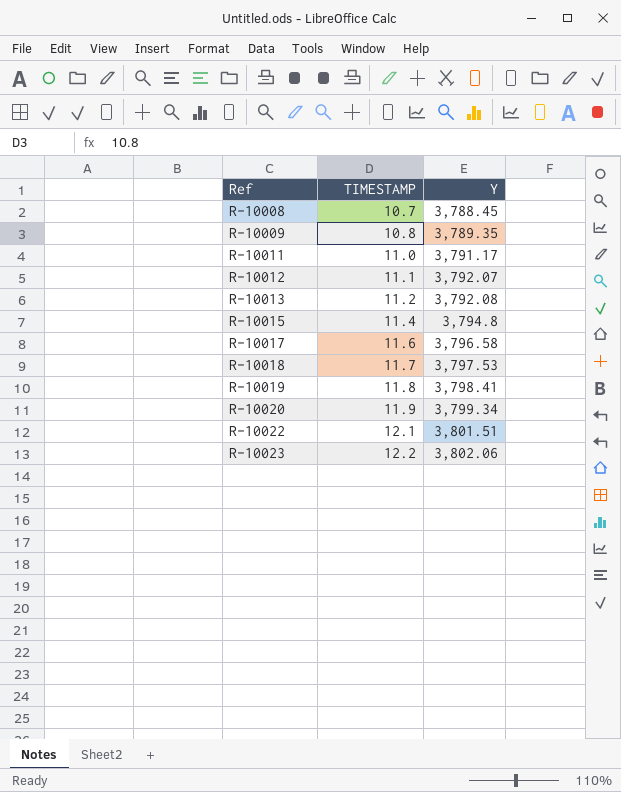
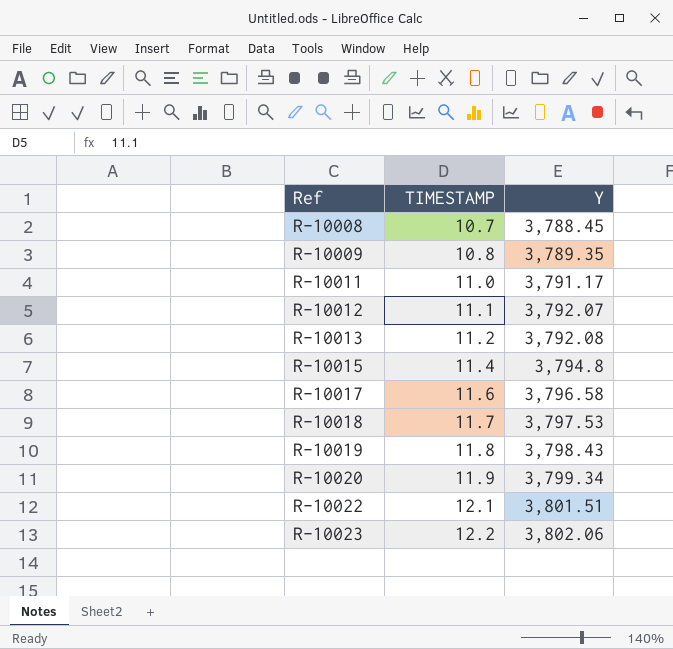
R-10019 | Y: 3,798.41 -> 3,798.43

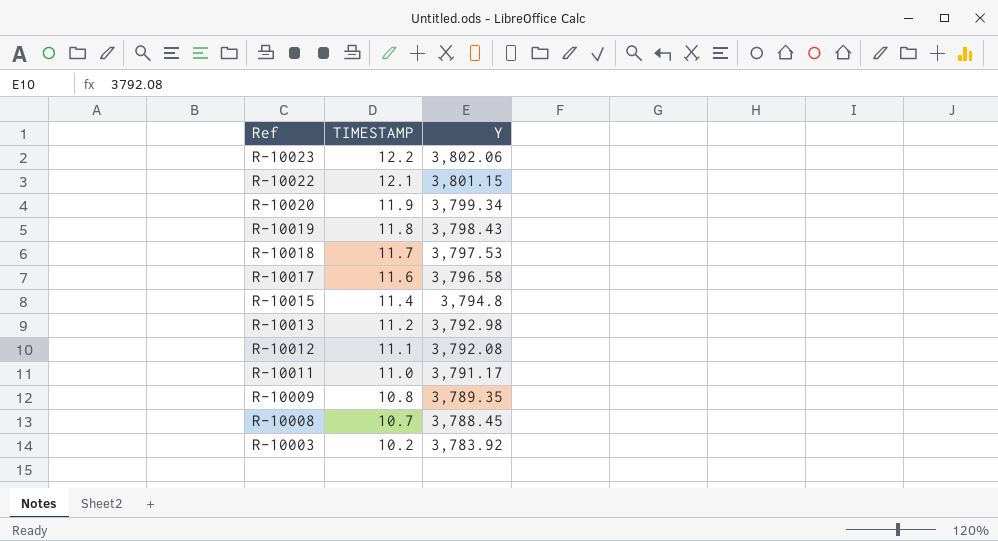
row order: Ref ascending -> Ref descending
R-10022 | Y: 3,801.51 -> 3,801.15
R-10013 | Y: 3,792.08 -> 3,792.98
R-10012 | Y: 3,792.07 -> 3,792.08
row R-10003: none -> 10.2 | 3,783.92

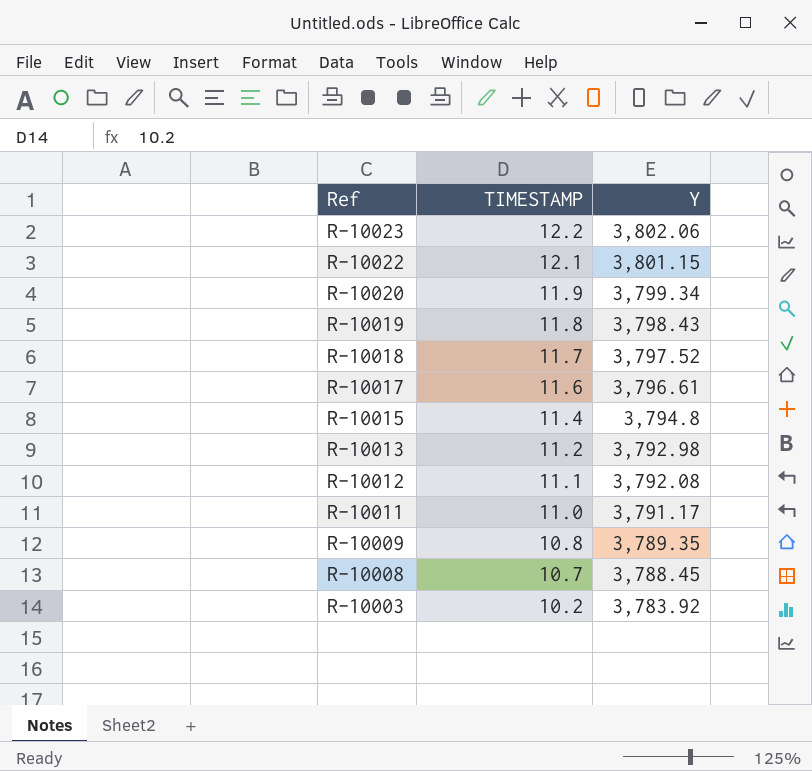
R-10018 | Y: 3,797.53 -> 3,797.52
R-10017 | Y: 3,796.58 -> 3,796.61

